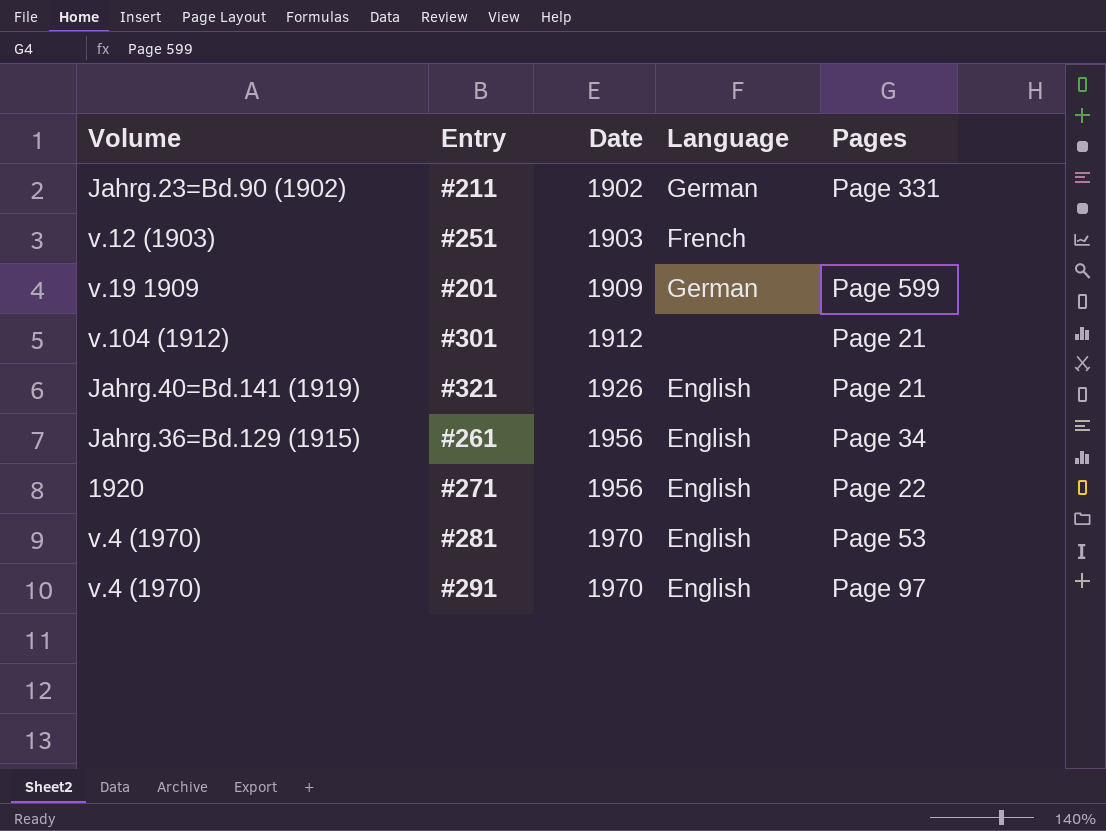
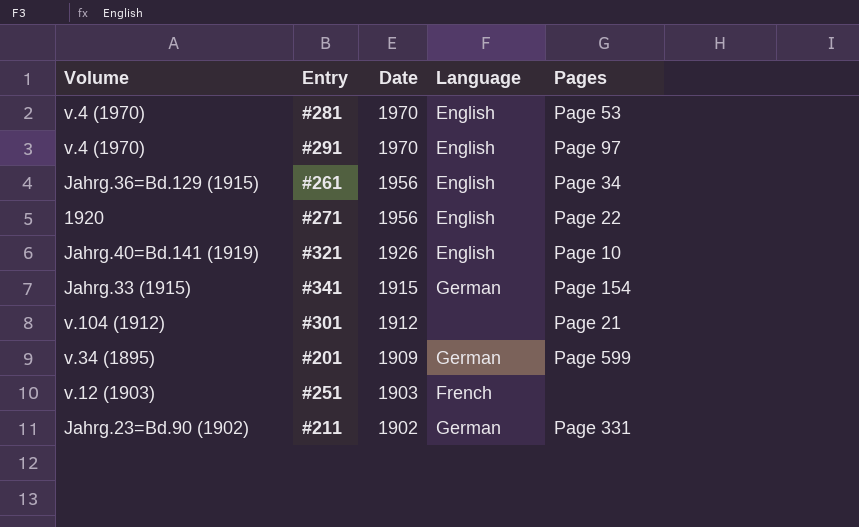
row order: Date ascending -> Date descending
#321 | Pages: Page 21 -> Page 10
row #341: none -> Jahrg.33 (1915) | 1915 | German | Page 154
#201 | Volume: v.19 1909 -> v.34 (1895)

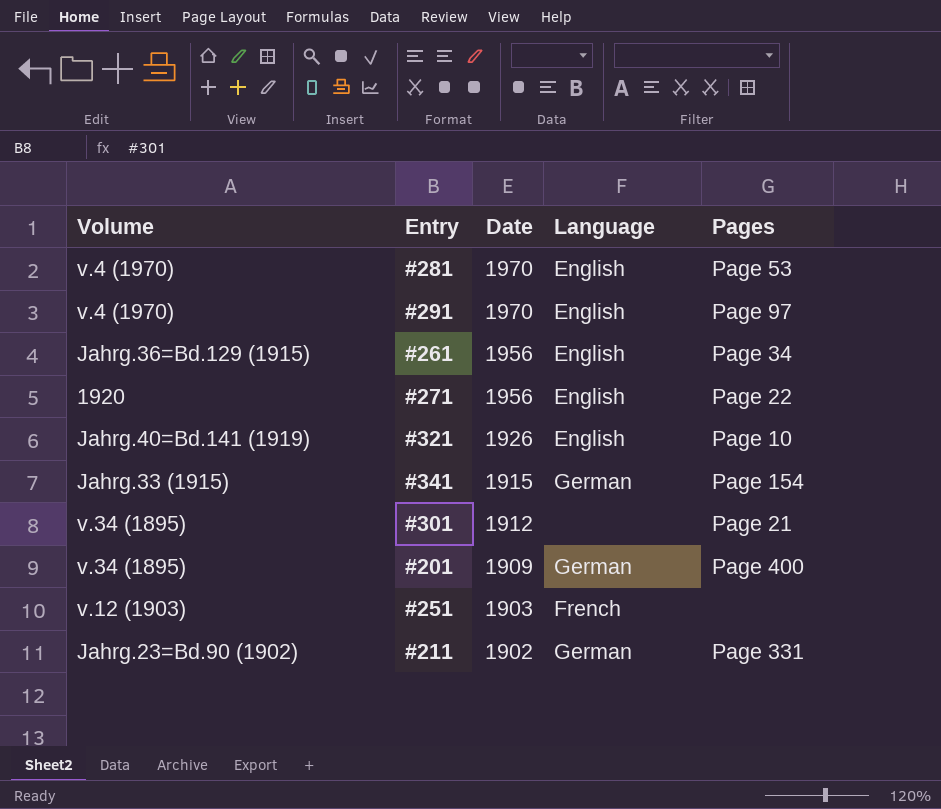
#301 | Volume: v.104 (1912) -> v.34 (1895)
#201 | Pages: Page 599 -> Page 400

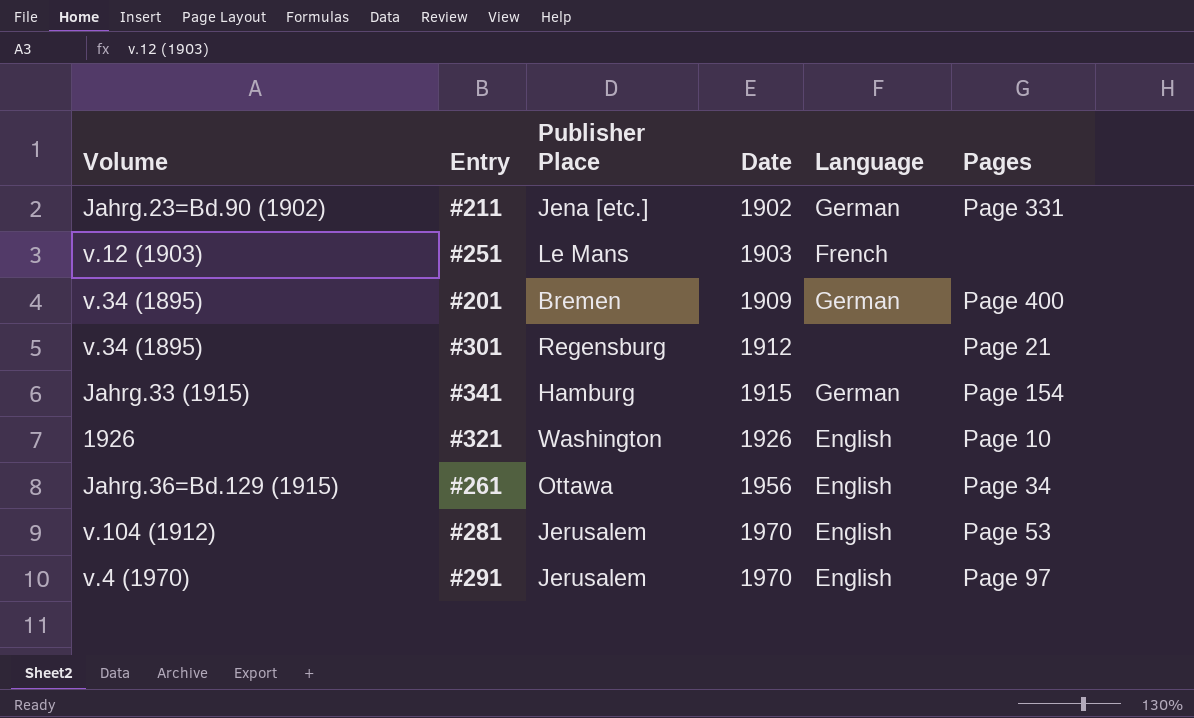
row order: Date descending -> Date ascending
column Publisher Place | position: none -> 3
row #271: 1920 | 1956 | English | Page 22 -> none
#321 | Volume: Jahrg.40=Bd.141 (1919) -> 1926
#281 | Volume: v.4 (1970) -> v.104 (1912)

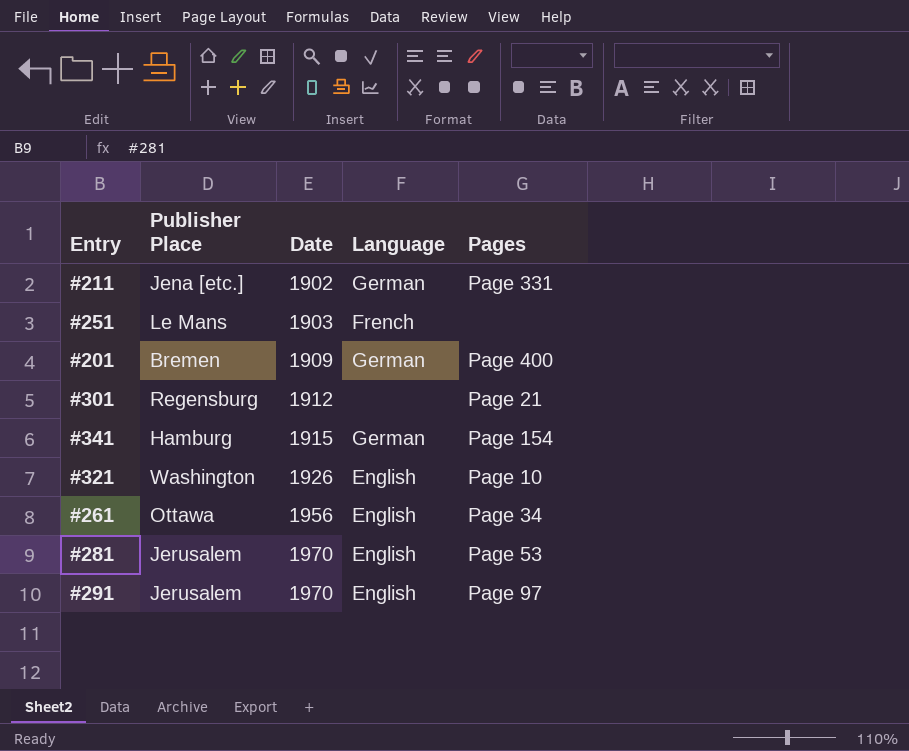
column Volume | position: 1 -> none

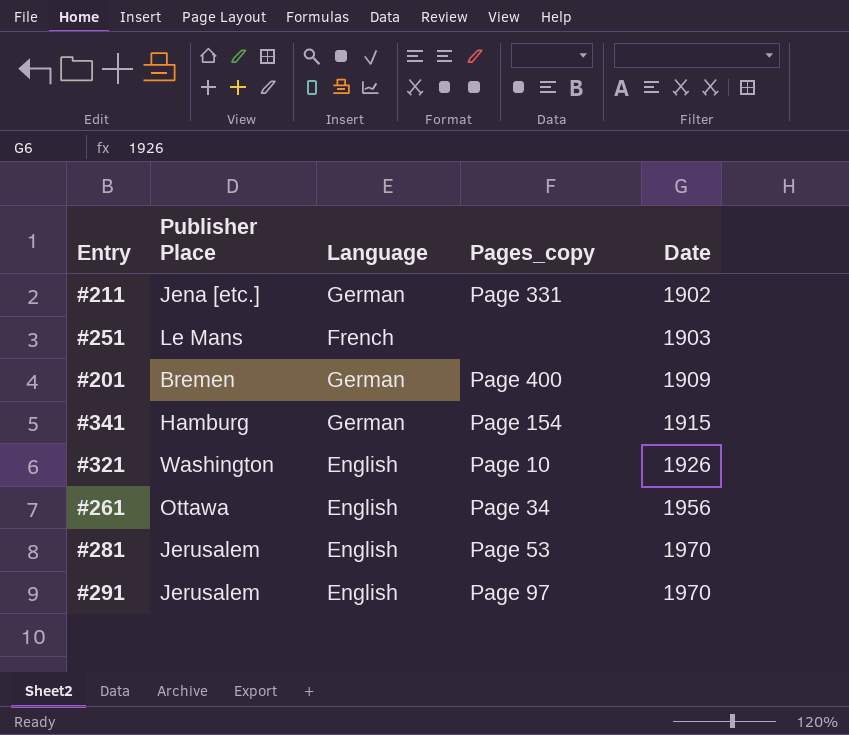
column name: Pages -> Pages_copy
column Date | position: 3 -> 5
row #301: Regensburg | 1912 | none | Page 21 -> none

